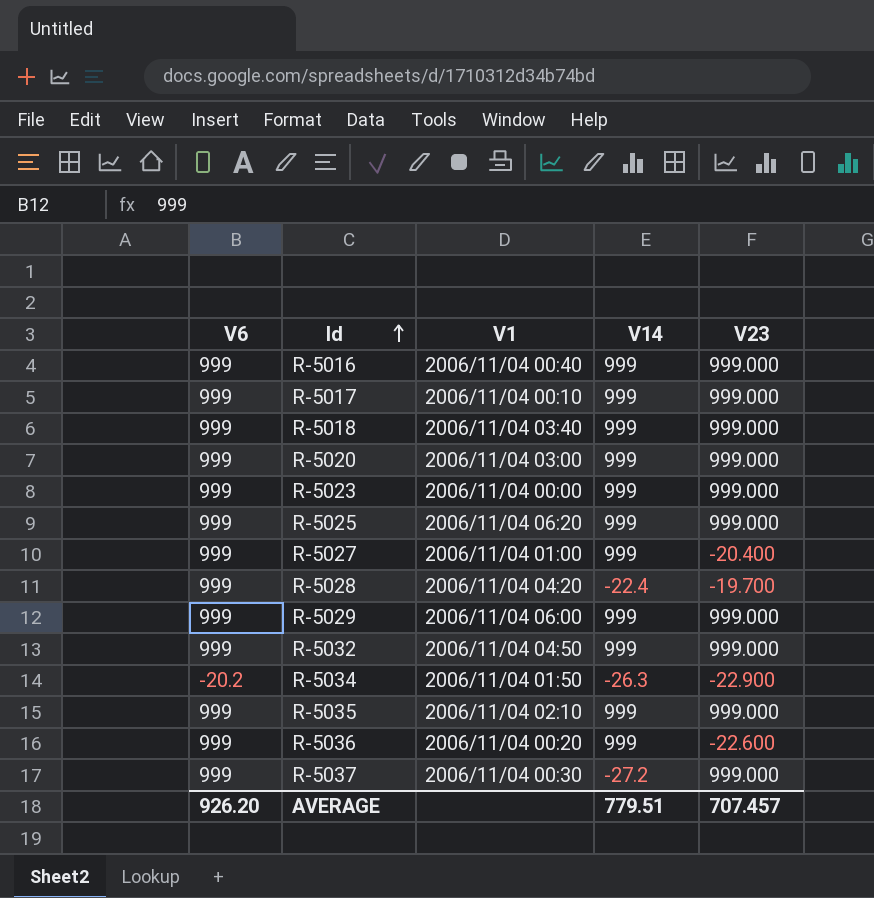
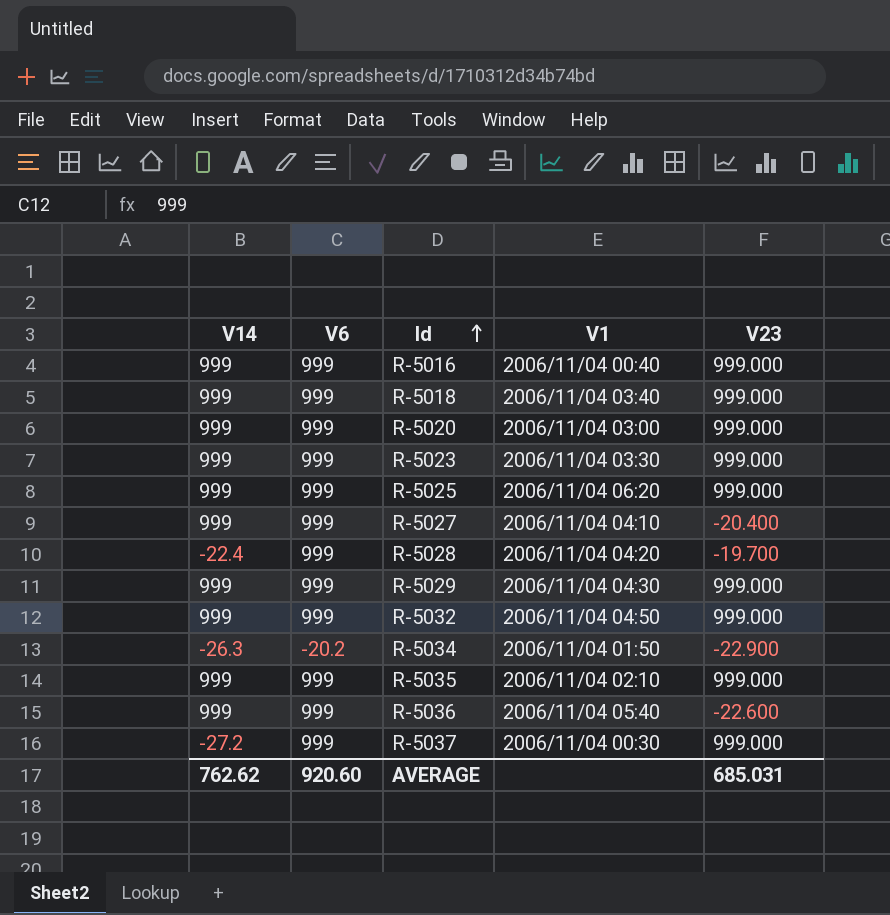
column V14 | position: 4 -> 1
row R-5017: 999 | 2006/11/04 00:10 | 999 | 999.000 -> none
R-5023 | V1: 2006/11/04 00:00 -> 2006/11/04 03:30
R-5027 | V1: 2006/11/04 01:00 -> 2006/11/04 04:10
R-5029 | V1: 2006/11/04 06:00 -> 2006/11/04 04:30
R-5036 | V1: 2006/11/04 00:20 -> 2006/11/04 05:40
AVERAGE | V14: 779.51 -> 762.62
AVERAGE | V6: 926.20 -> 920.60
AVERAGE | V23: 707.457 -> 685.031

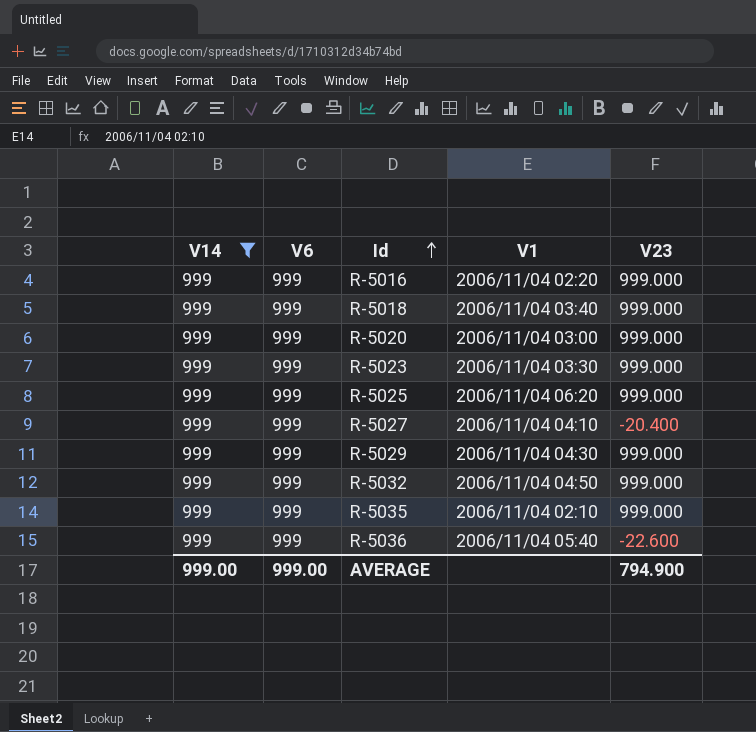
filter: none -> V14 = 999
R-5016 | V1: 2006/11/04 00:40 -> 2006/11/04 02:20
AVERAGE | V14: 762.62 -> 999.00
AVERAGE | V6: 920.60 -> 999.00
AVERAGE | V23: 685.031 -> 794.900

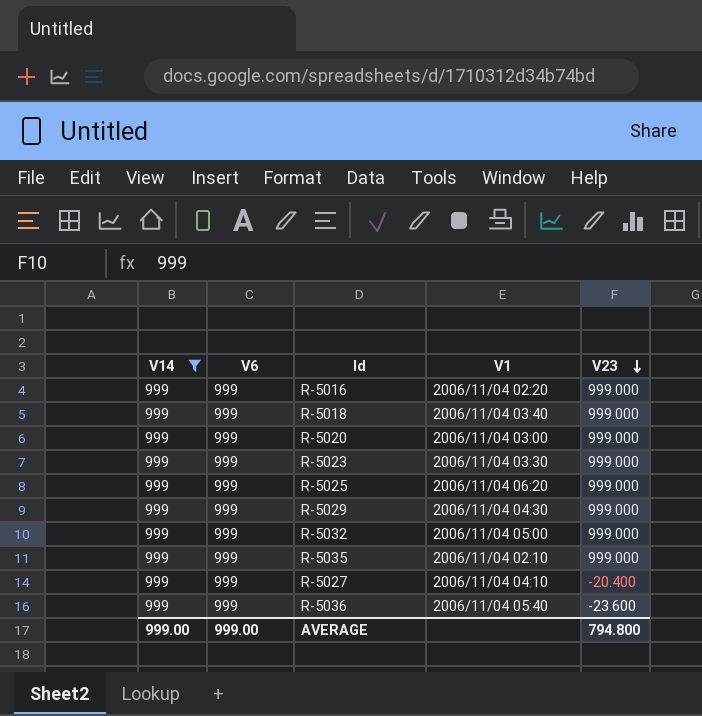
row order: Id ascending -> V23 descending
R-5032 | V1: 2006/11/04 04:50 -> 2006/11/04 05:00
R-5036 | V23: -22.600 -> -23.600
AVERAGE | V23: 794.900 -> 794.800

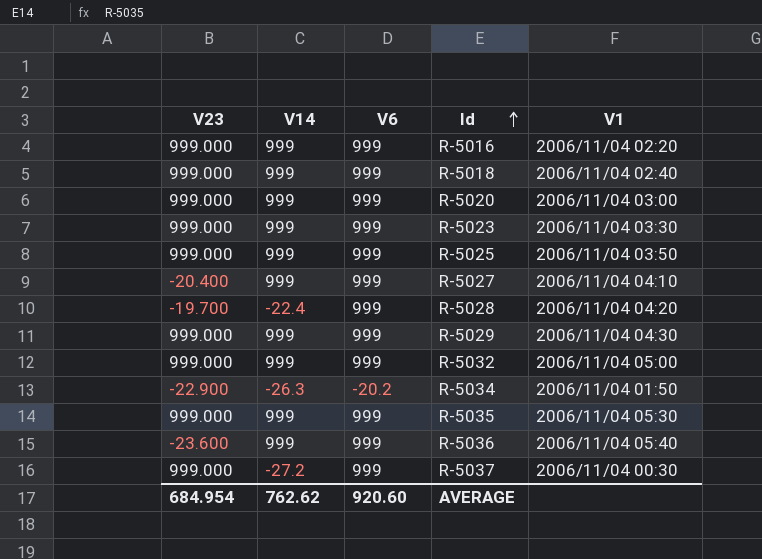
filter: V14 = 999 -> none
row order: V23 descending -> Id ascending
column V23 | position: 5 -> 1
R-5018 | V1: 2006/11/04 03:40 -> 2006/11/04 02:40
R-5025 | V1: 2006/11/04 06:20 -> 2006/11/04 03:50
R-5035 | V1: 2006/11/04 02:10 -> 2006/11/04 05:30
AVERAGE | V23: 794.800 -> 684.954
AVERAGE | V14: 999.00 -> 762.62
AVERAGE | V6: 999.00 -> 920.60

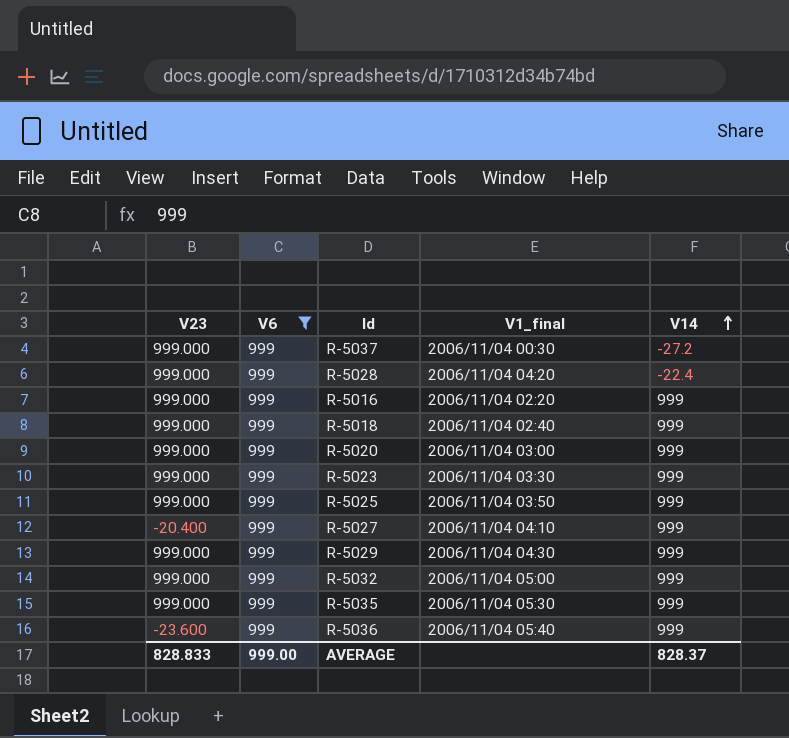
filter: none -> V6 = 999
row order: Id ascending -> V14 ascending
column name: V1 -> V1_final
column V14 | position: 2 -> 5
R-5028 | V23: -19.700 -> 999.000
AVERAGE | V23: 684.954 -> 828.833
AVERAGE | V6: 920.60 -> 999.00
AVERAGE | V14: 762.62 -> 828.37

